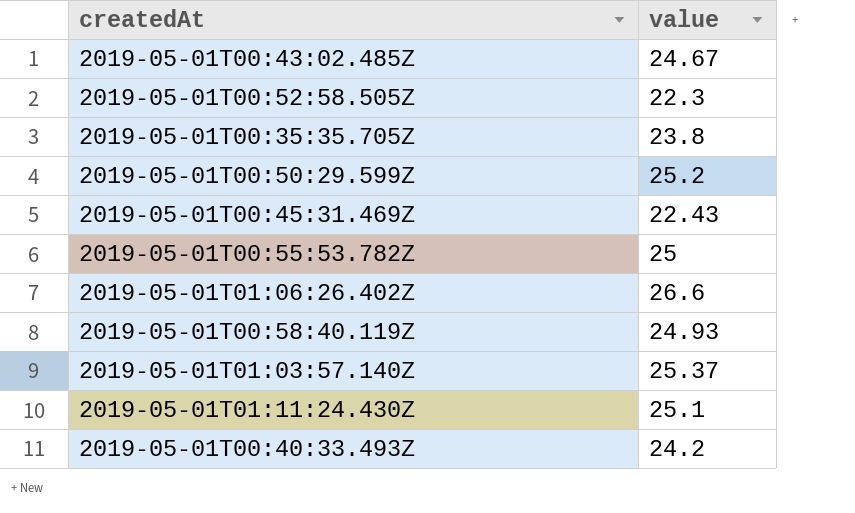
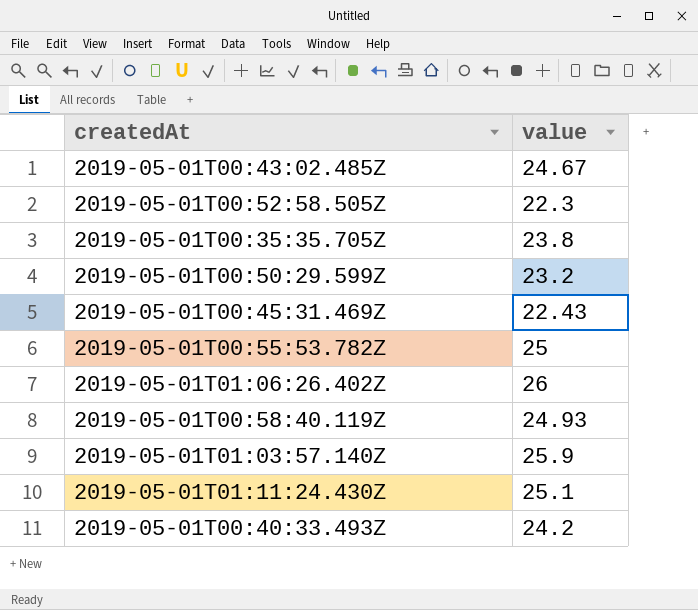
2019-05-01T00:50:29.599Z | value: 25.2 -> 23.2
2019-05-01T01:06:26.402Z | value: 26.6 -> 26
2019-05-01T01:03:57.140Z | value: 25.37 -> 25.9

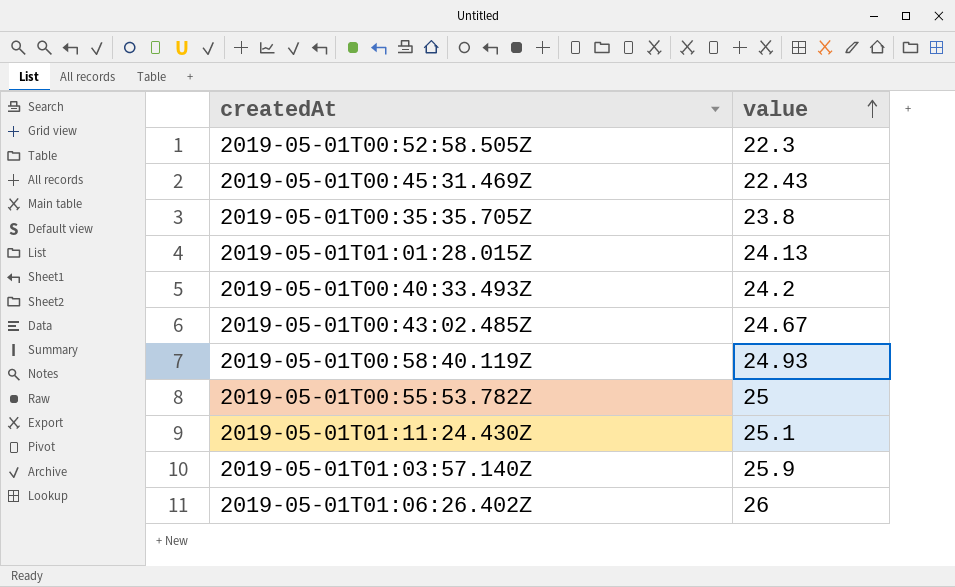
row order: none -> value ascending
row 2019-05-01T00:50:29.599Z: 23.2 -> none
row 2019-05-01T01:01:28.015Z: none -> 24.13

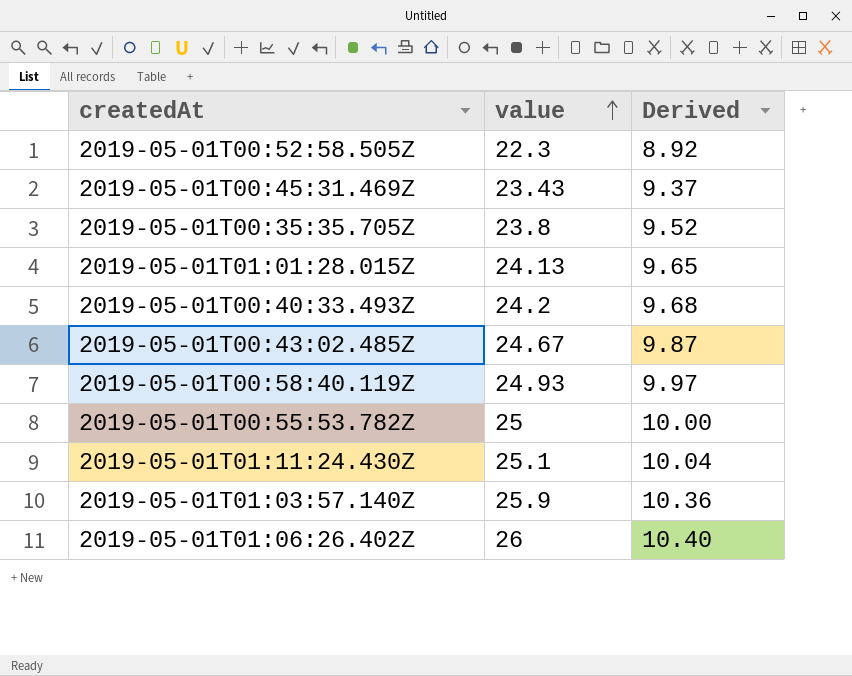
column Derived | formula: none -> [value] * 0.4
2019-05-01T00:45:31.469Z | value: 22.43 -> 23.43

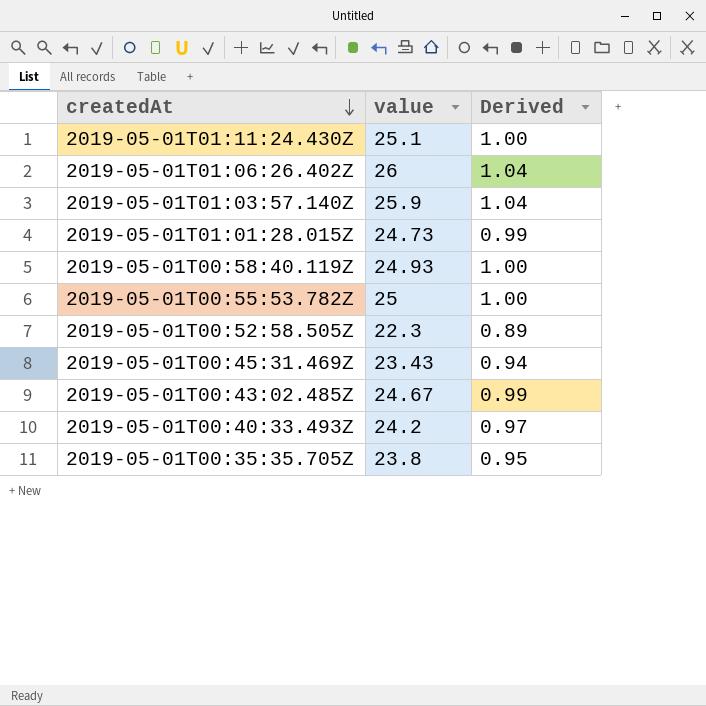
row order: value ascending -> createdAt descending
column Derived | formula: [value] * 0.4 -> [value] * 0.04
2019-05-01T01:01:28.015Z | value: 24.13 -> 24.73

